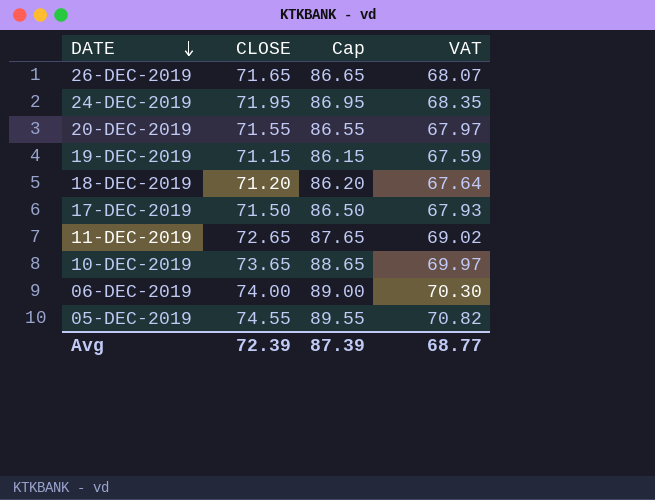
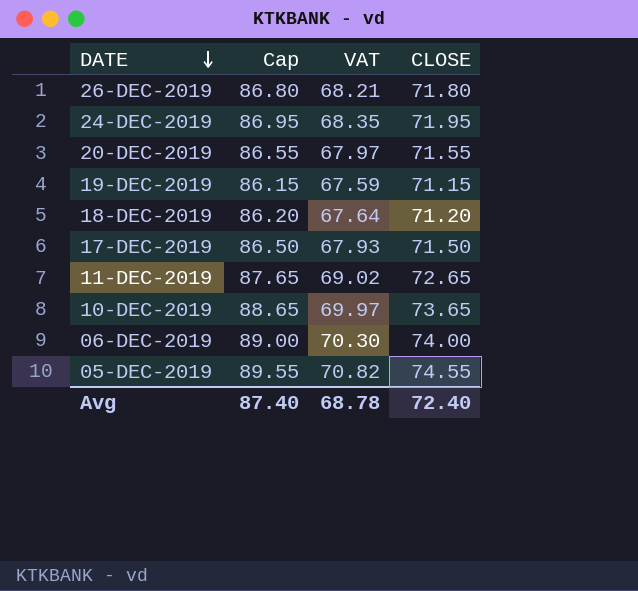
column CLOSE | position: 2 -> 4
26-DEC-2019 | Cap: 86.65 -> 86.80
26-DEC-2019 | VAT: 68.07 -> 68.21
26-DEC-2019 | CLOSE: 71.65 -> 71.80
Avg | Cap: 87.39 -> 87.40
Avg | VAT: 68.77 -> 68.78
Avg | CLOSE: 72.39 -> 72.40

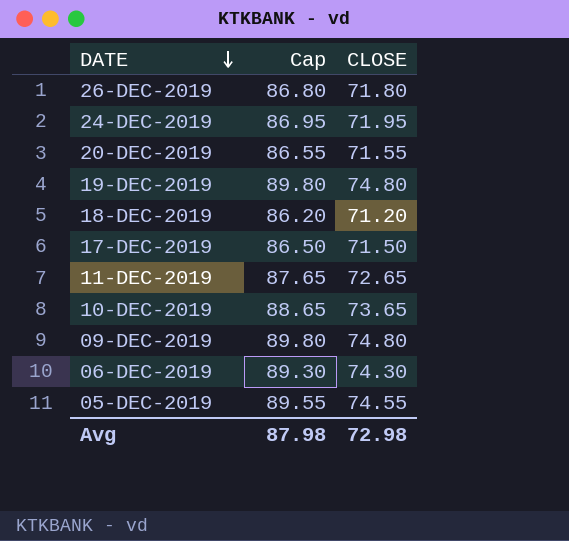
column VAT | formula: [CLOSE] * 0.95 -> none
19-DEC-2019 | Cap: 86.15 -> 89.80
19-DEC-2019 | CLOSE: 71.15 -> 74.80
row 09-DEC-2019: none -> 89.80 | 74.80
06-DEC-2019 | Cap: 89.00 -> 89.30
06-DEC-2019 | CLOSE: 74.00 -> 74.30
Avg | Cap: 87.40 -> 87.98
Avg | CLOSE: 72.40 -> 72.98

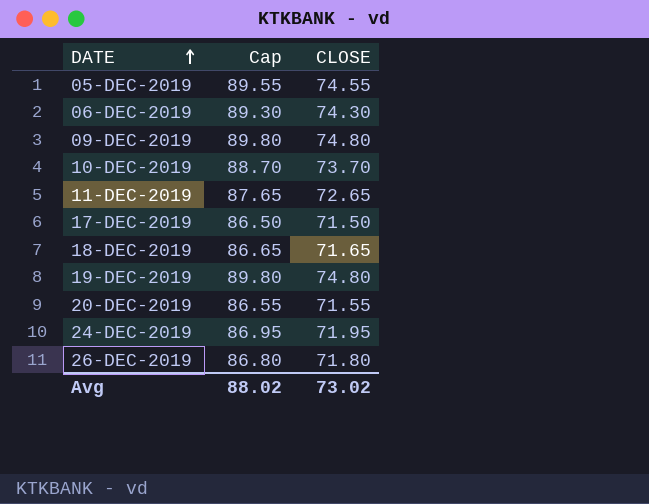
row order: DATE descending -> DATE ascending
10-DEC-2019 | Cap: 88.65 -> 88.70
10-DEC-2019 | CLOSE: 73.65 -> 73.70
18-DEC-2019 | Cap: 86.20 -> 86.65
18-DEC-2019 | CLOSE: 71.20 -> 71.65
Avg | Cap: 87.98 -> 88.02
Avg | CLOSE: 72.98 -> 73.02

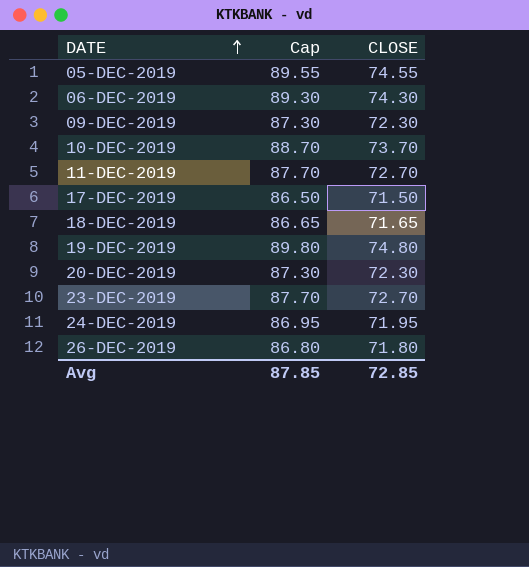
09-DEC-2019 | Cap: 89.80 -> 87.30
09-DEC-2019 | CLOSE: 74.80 -> 72.30
11-DEC-2019 | Cap: 87.65 -> 87.70
11-DEC-2019 | CLOSE: 72.65 -> 72.70
20-DEC-2019 | Cap: 86.55 -> 87.30
20-DEC-2019 | CLOSE: 71.55 -> 72.30
row 23-DEC-2019: none -> 87.70 | 72.70
Avg | Cap: 88.02 -> 87.85
Avg | CLOSE: 73.02 -> 72.85

